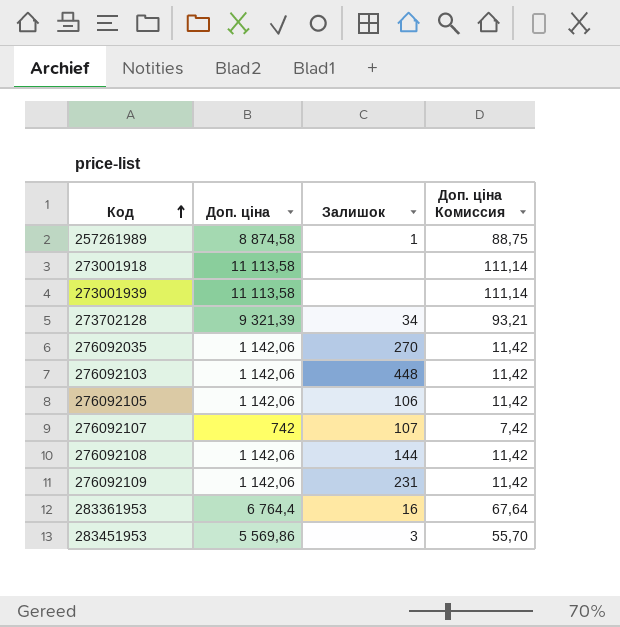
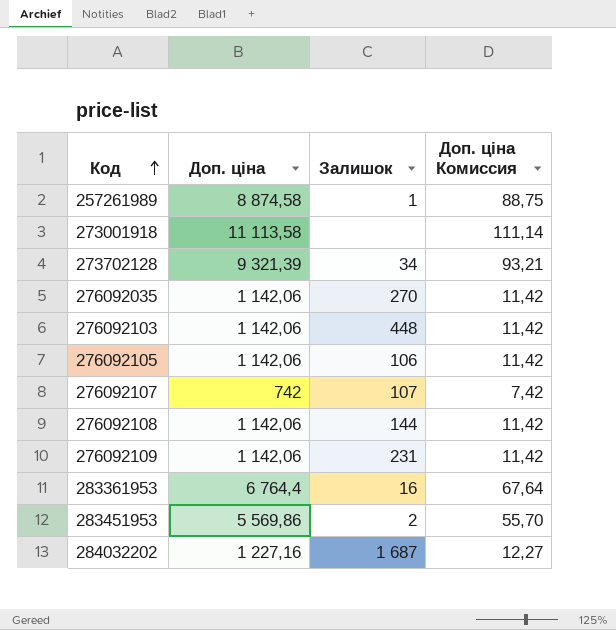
row 273001939: 11 113,58 | none | 111,14 -> none
283451953 | Залишок: 3 -> 2
row 284032202: none -> 1 227,16 | 1 687 | 12,27

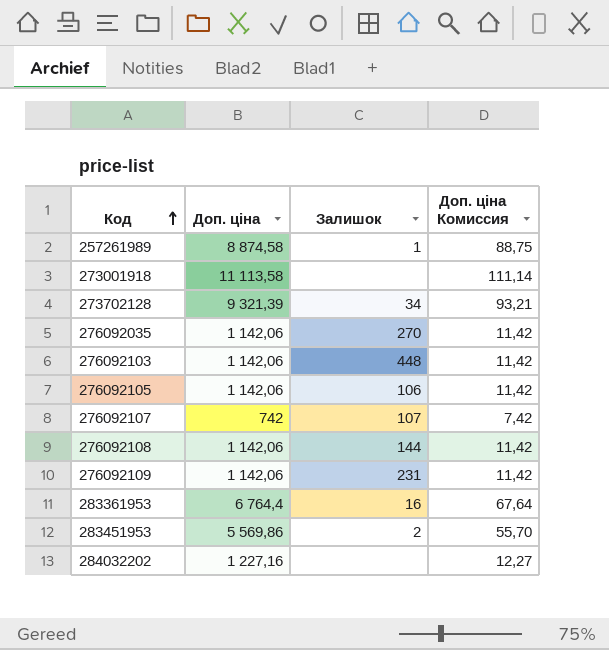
284032202 | Залишок: 1 687 -> none

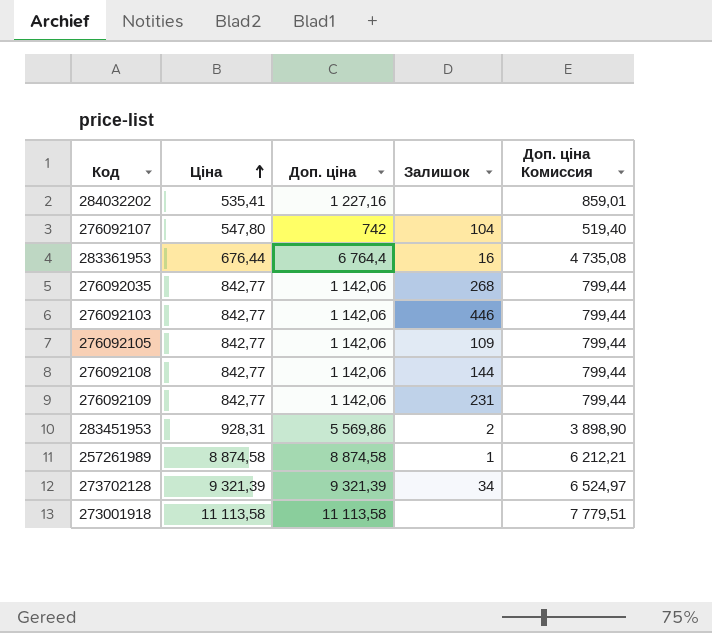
row order: Код ascending -> Ціна ascending
column Ціна | position: none -> 2
column Доп. ціна Комиссия | formula: [Доп. ціна] * 0,01 -> [Доп. ціна] * 0,7
276092107 | Залишок: 107 -> 104
276092035 | Залишок: 270 -> 268
276092103 | Залишок: 448 -> 446
276092105 | Залишок: 106 -> 109

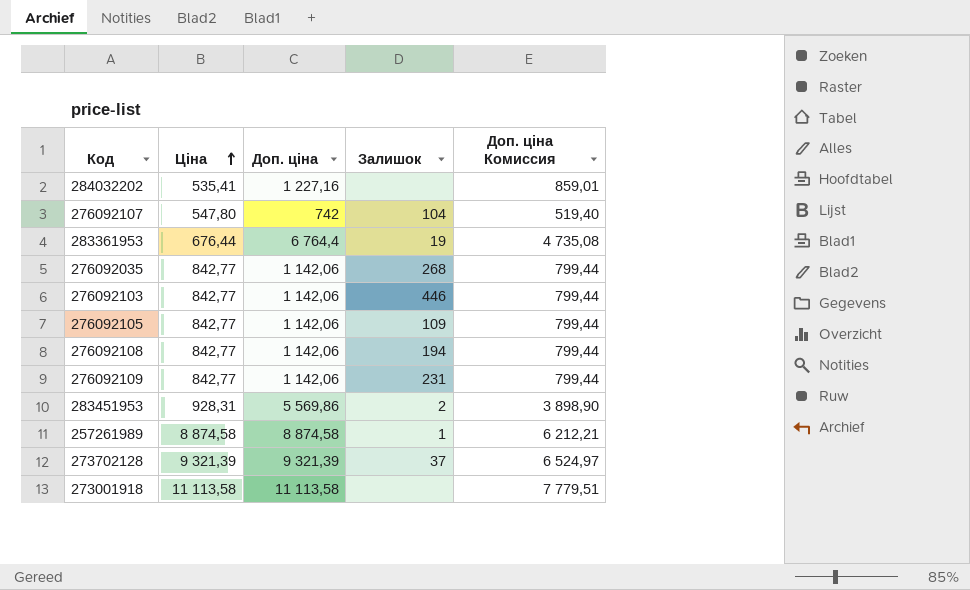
283361953 | Залишок: 16 -> 19
276092108 | Залишок: 144 -> 194
273702128 | Залишок: 34 -> 37

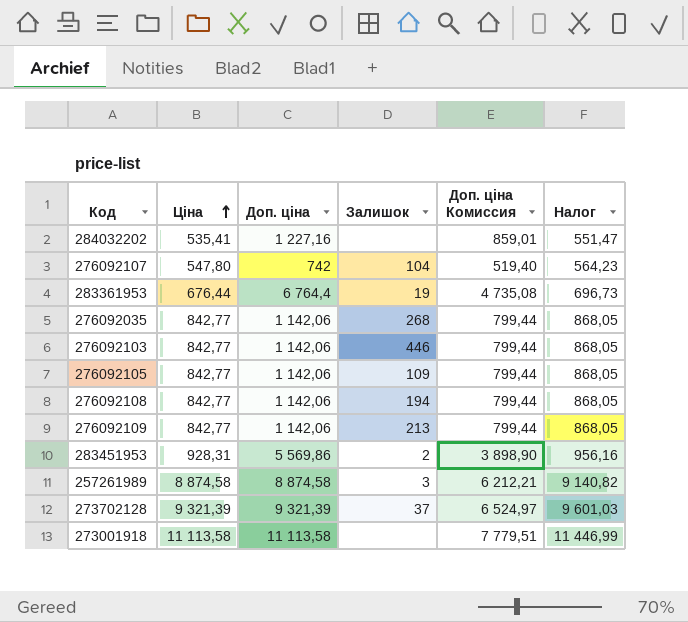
column Налог | formula: none -> [Ціна] * 1,03
276092109 | Залишок: 231 -> 213
257261989 | Залишок: 1 -> 3

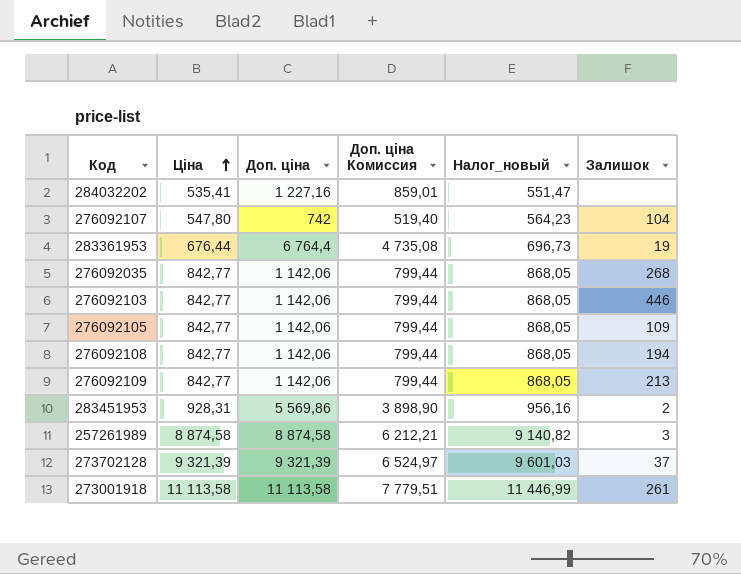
column name: Налог -> Налог_новый
column Залишок | position: 4 -> 6
273001918 | Залишок: none -> 261

